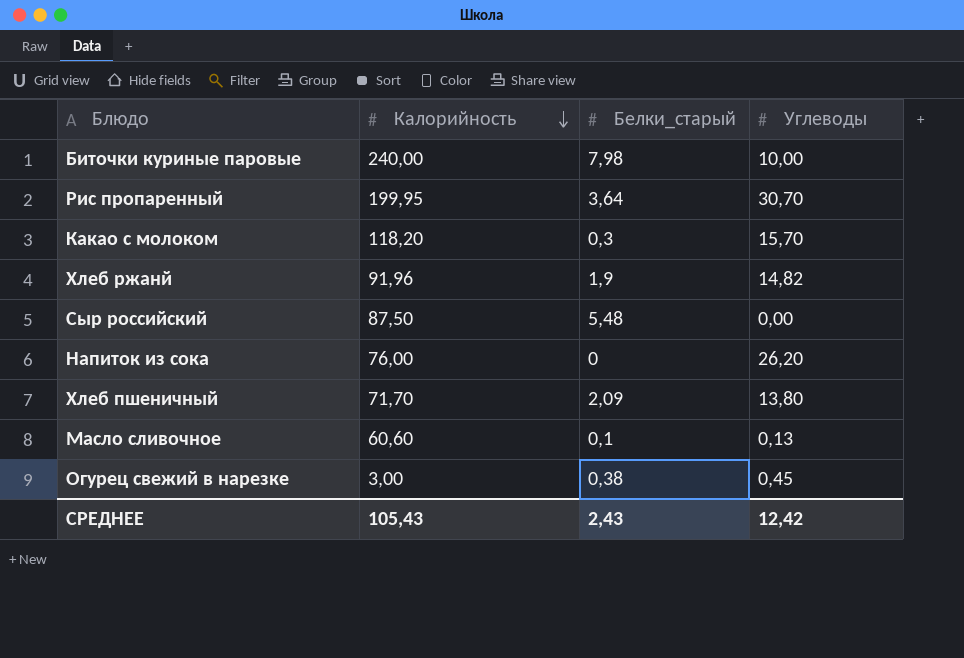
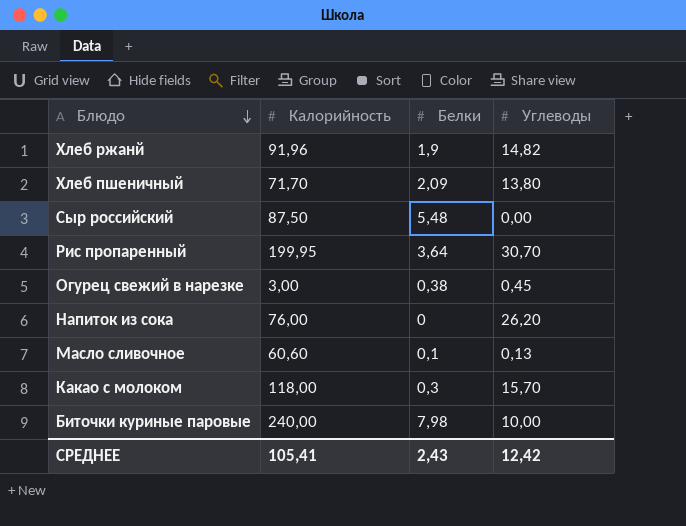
row order: Калорийность descending -> Блюдо descending
column name: Белки_старый -> Белки
Какао с молоком | Калорийность: 118,20 -> 118,00
СРЕДНЕЕ | Калорийность: 105,43 -> 105,41

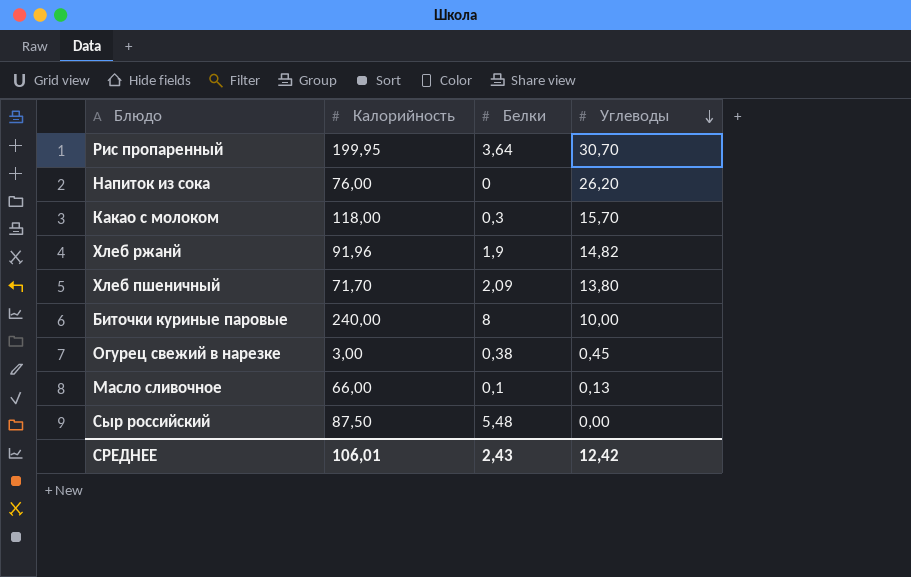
row order: Блюдо descending -> Углеводы descending
Биточки куриные паровые | Белки: 7,98 -> 8
Масло сливочное | Калорийность: 60,60 -> 66,00
СРЕДНЕЕ | Калорийность: 105,41 -> 106,01

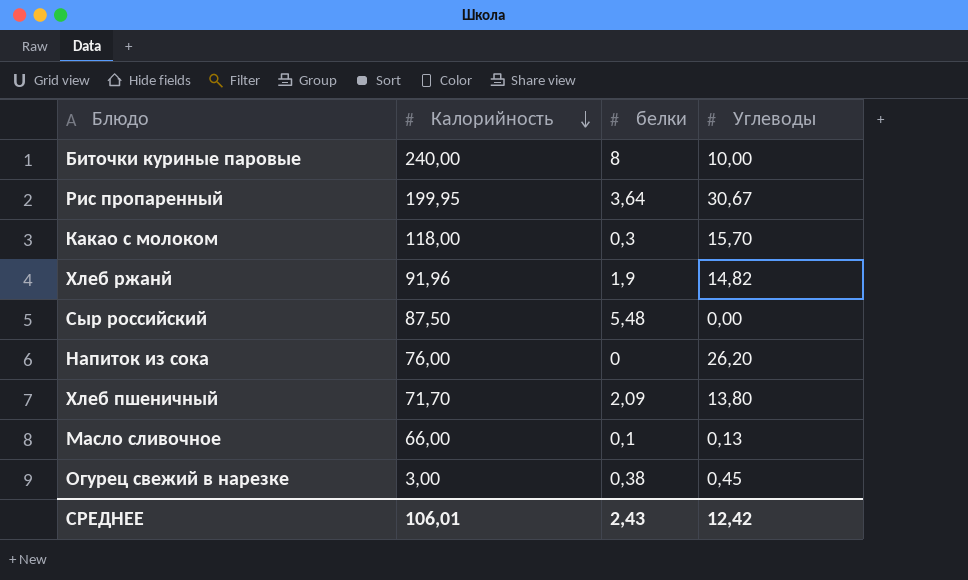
row order: Углеводы descending -> Калорийность descending
column name: Белки -> белки
Рис пропаренный | Углеводы: 30,70 -> 30,67

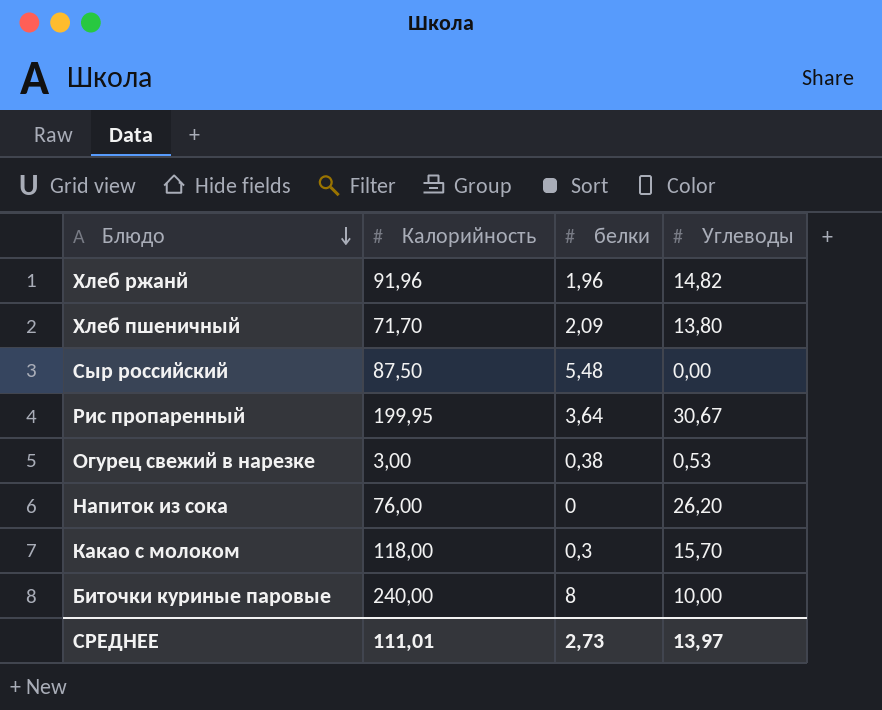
row order: Калорийность descending -> Блюдо descending
row Масло сливочное: 66,00 | 0,1 | 0,13 -> none
Хлеб ржанй | белки: 1,9 -> 1,96
Огурец свежий в нарезке | Углеводы: 0,45 -> 0,53
СРЕДНЕЕ | Калорийность: 106,01 -> 111,01
СРЕДНЕЕ | белки: 2,43 -> 2,73
СРЕДНЕЕ | Углеводы: 12,42 -> 13,97

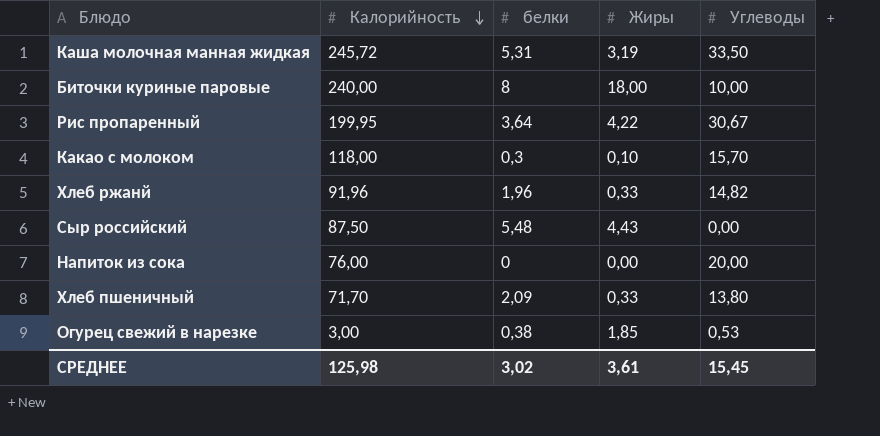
row order: Блюдо descending -> Калорийность descending
column Жиры | position: none -> 4
row Каша молочная манная жидкая: none -> 245,72 | 5,31 | 3,19 | 33,50
Напиток из сока | Углеводы: 26,20 -> 20,00
СРЕДНЕЕ | Калорийность: 111,01 -> 125,98
СРЕДНЕЕ | белки: 2,73 -> 3,02
СРЕДНЕЕ | Углеводы: 13,97 -> 15,45

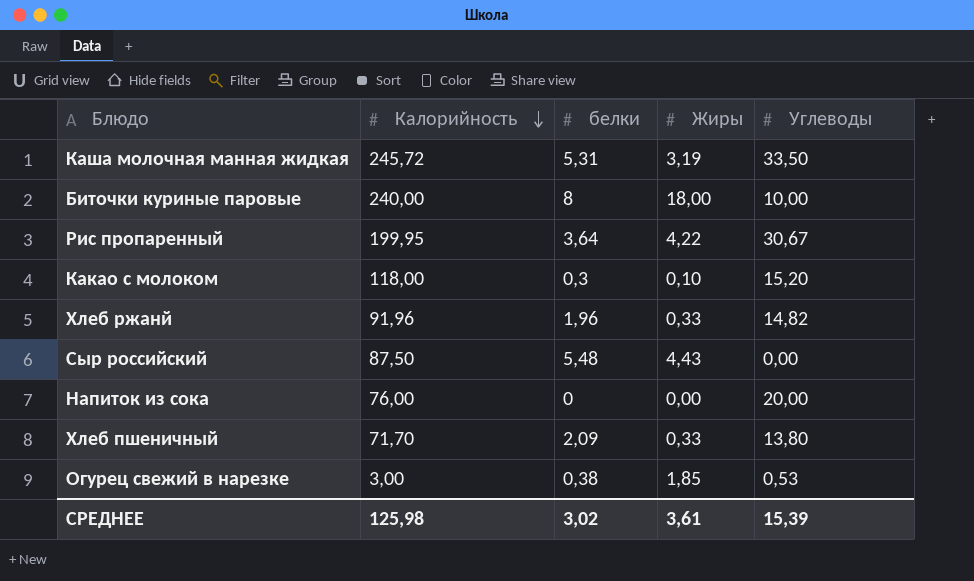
Какао с молоком | Углеводы: 15,70 -> 15,20
СРЕДНЕЕ | Углеводы: 15,45 -> 15,39

